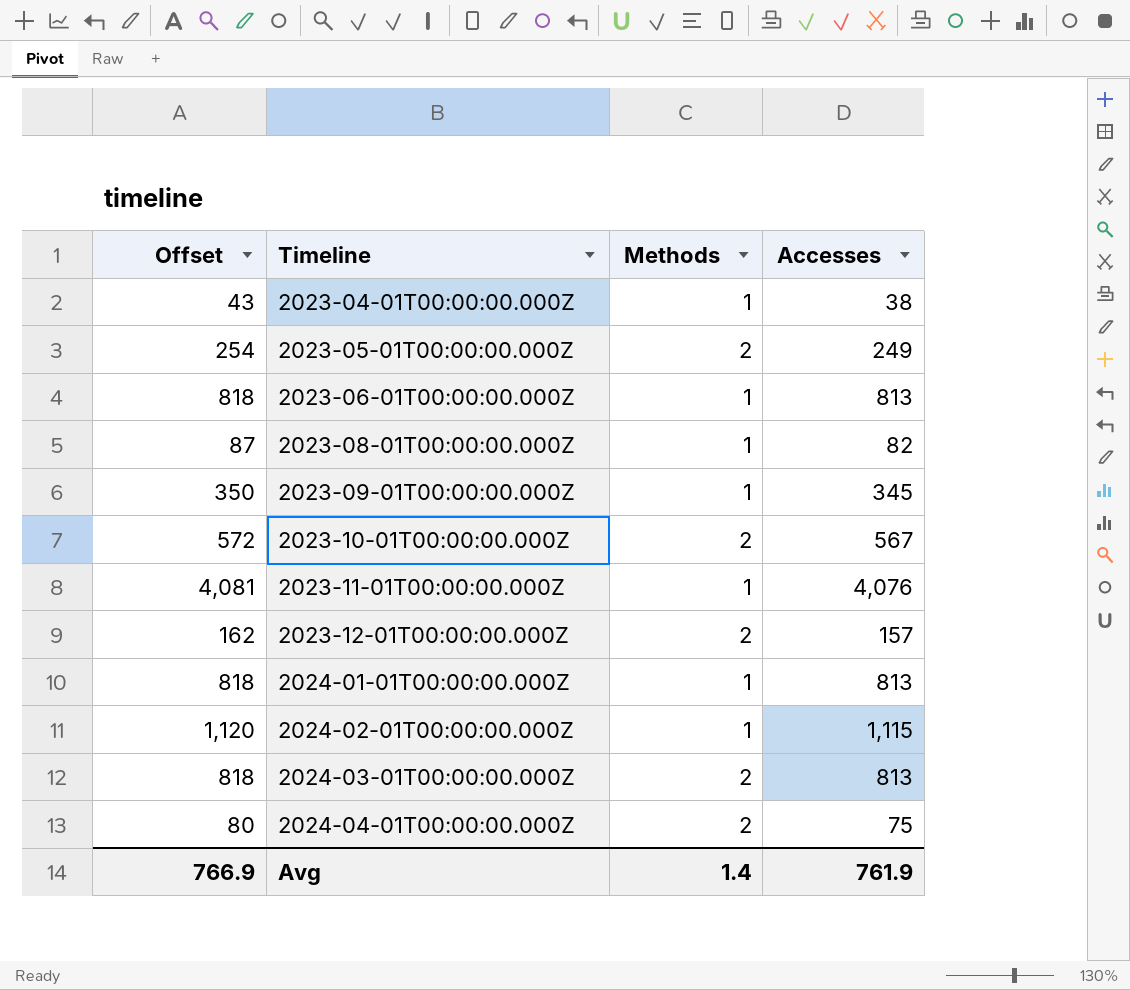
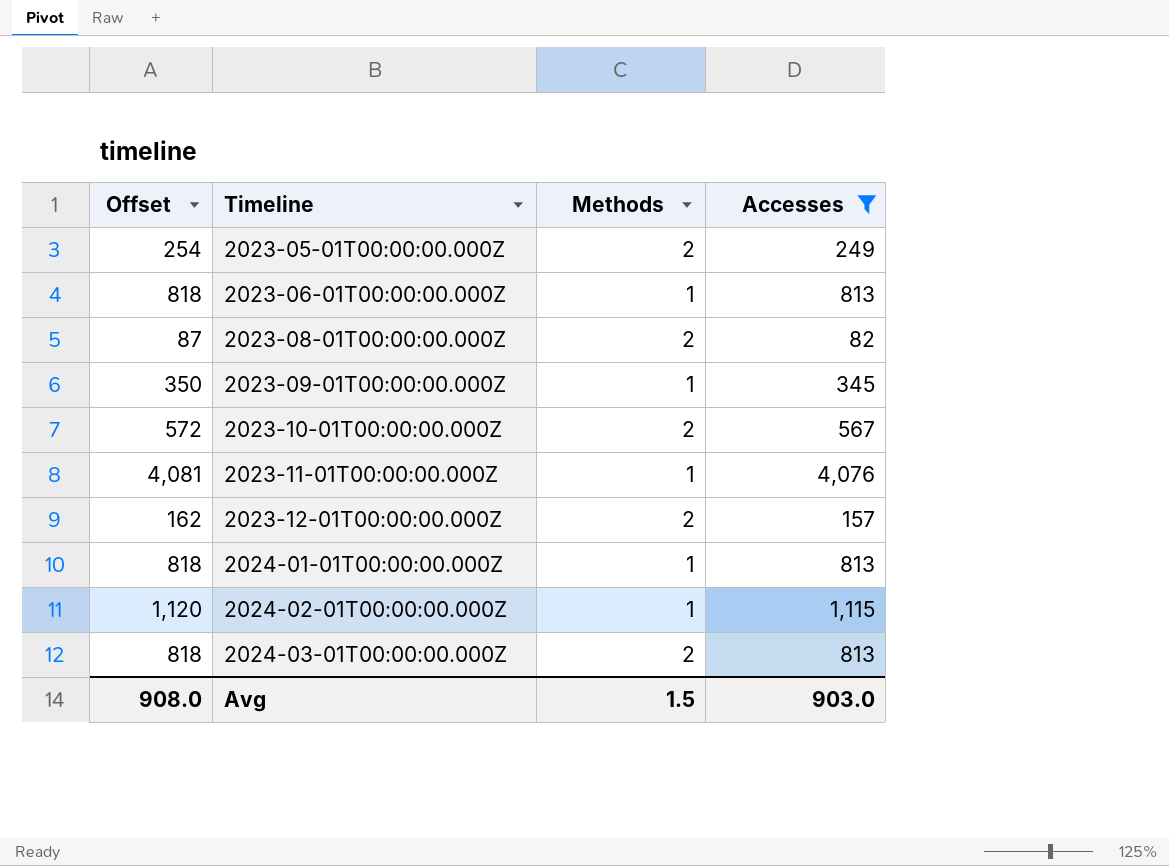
filter: none -> Accesses >= 82
2023-08-01T00:00:00.000Z | Methods: 1 -> 2
Avg | Offset: 766.9 -> 908.0
Avg | Methods: 1.4 -> 1.5
Avg | Accesses: 761.9 -> 903.0

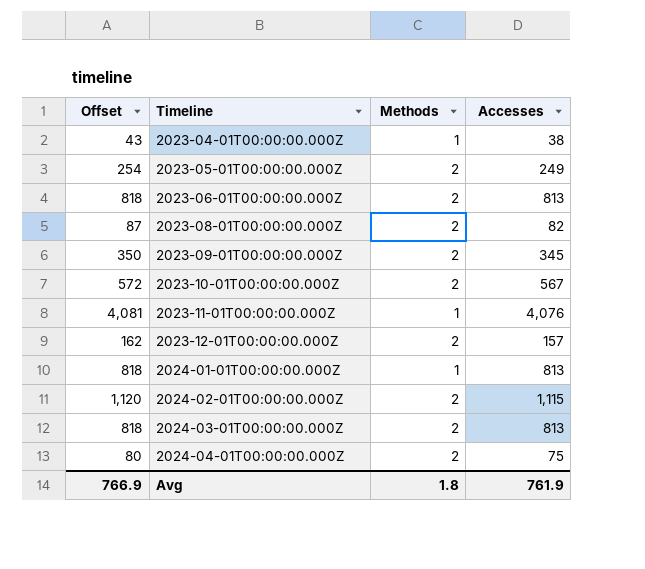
filter: Accesses >= 82 -> none
2023-06-01T00:00:00.000Z | Methods: 1 -> 2
2023-09-01T00:00:00.000Z | Methods: 1 -> 2
2024-02-01T00:00:00.000Z | Methods: 1 -> 2
Avg | Offset: 908.0 -> 766.9
Avg | Methods: 1.5 -> 1.8
Avg | Accesses: 903.0 -> 761.9

